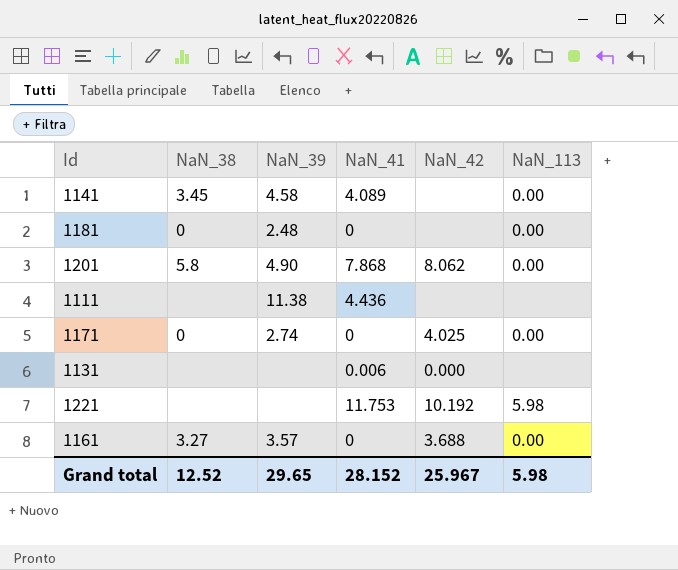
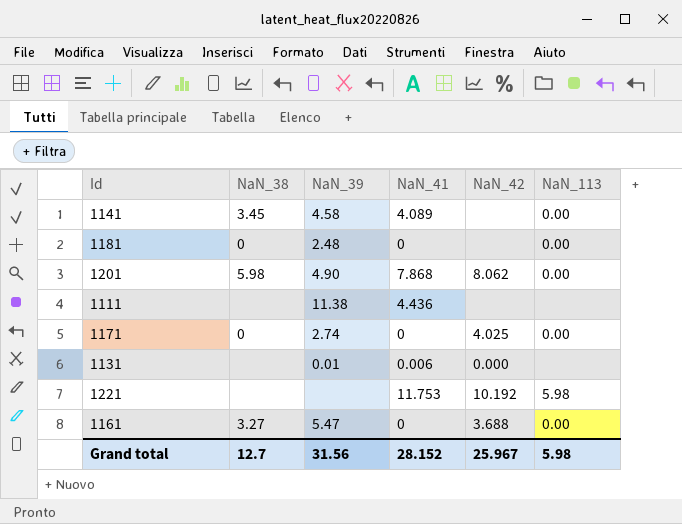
1201 | NaN_38: 5.8 -> 5.98
1131 | NaN_39: none -> 0.01
1161 | NaN_39: 3.57 -> 5.47
Grand total | NaN_38: 12.52 -> 12.7
Grand total | NaN_39: 29.65 -> 31.56

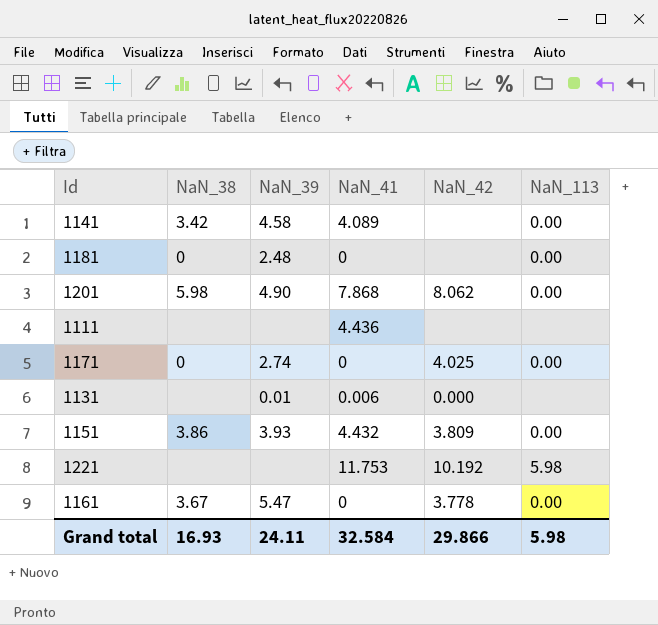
1141 | NaN_38: 3.45 -> 3.42
1111 | NaN_39: 11.38 -> none
row 1151: none -> 3.86 | 3.93 | 4.432 | 3.809 | 0.00
1161 | NaN_38: 3.27 -> 3.67
1161 | NaN_42: 3.688 -> 3.778
Grand total | NaN_38: 12.7 -> 16.93
Grand total | NaN_39: 31.56 -> 24.11
Grand total | NaN_41: 28.152 -> 32.584
Grand total | NaN_42: 25.967 -> 29.866

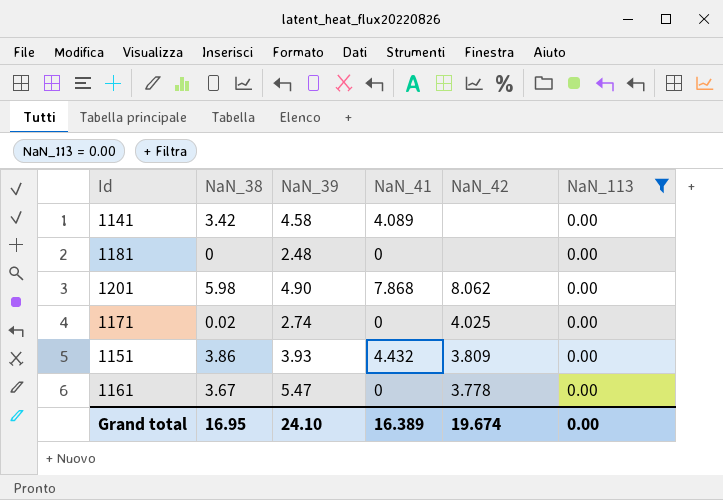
filter: none -> NaN_113 = 0.00
1171 | NaN_38: 0 -> 0.02
Grand total | NaN_38: 16.93 -> 16.95
Grand total | NaN_39: 24.11 -> 24.10
Grand total | NaN_41: 32.584 -> 16.389
Grand total | NaN_42: 29.866 -> 19.674
Grand total | NaN_113: 5.98 -> 0.00

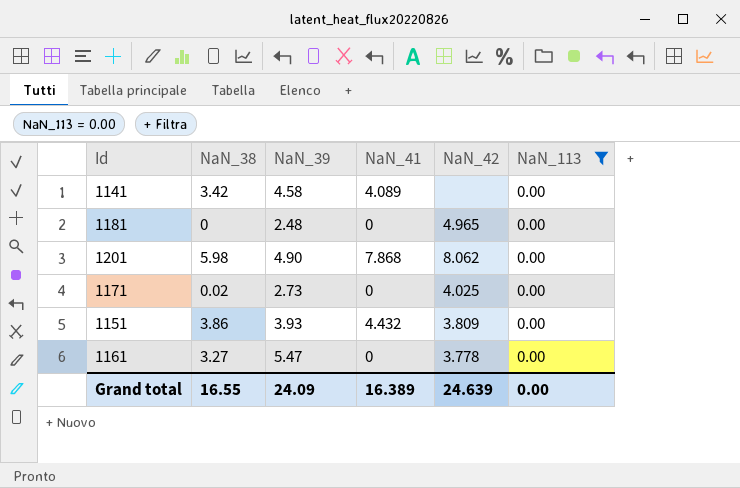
1181 | NaN_42: none -> 4.965
1171 | NaN_39: 2.74 -> 2.73
1161 | NaN_38: 3.67 -> 3.27
Grand total | NaN_38: 16.95 -> 16.55
Grand total | NaN_39: 24.10 -> 24.09
Grand total | NaN_42: 19.674 -> 24.639

